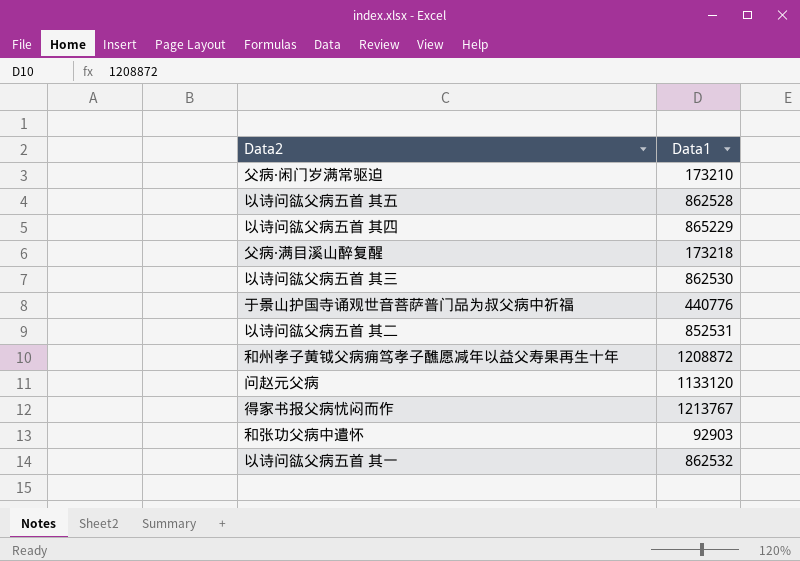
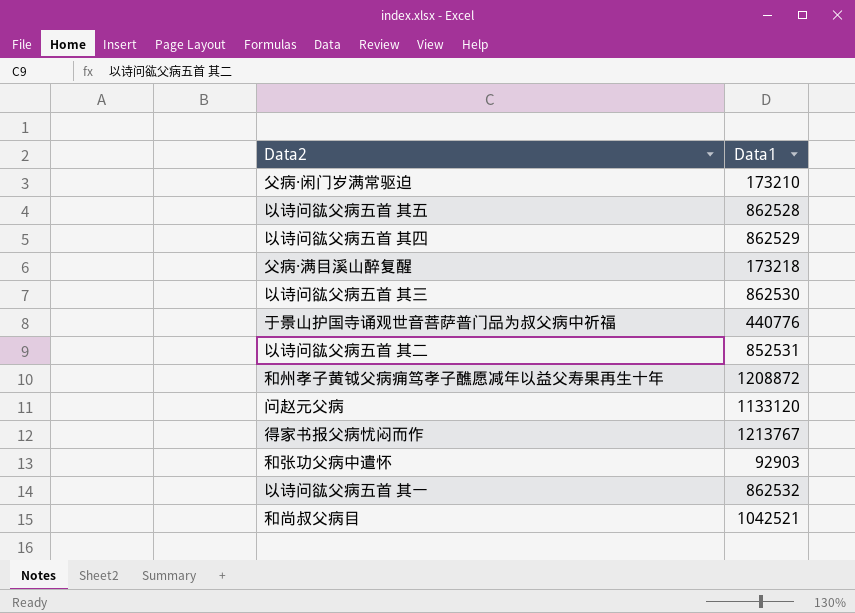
以诗问谹父病五首 其四 | Data1: 865229 -> 862529
row 和尚叔父病目: none -> 1042521

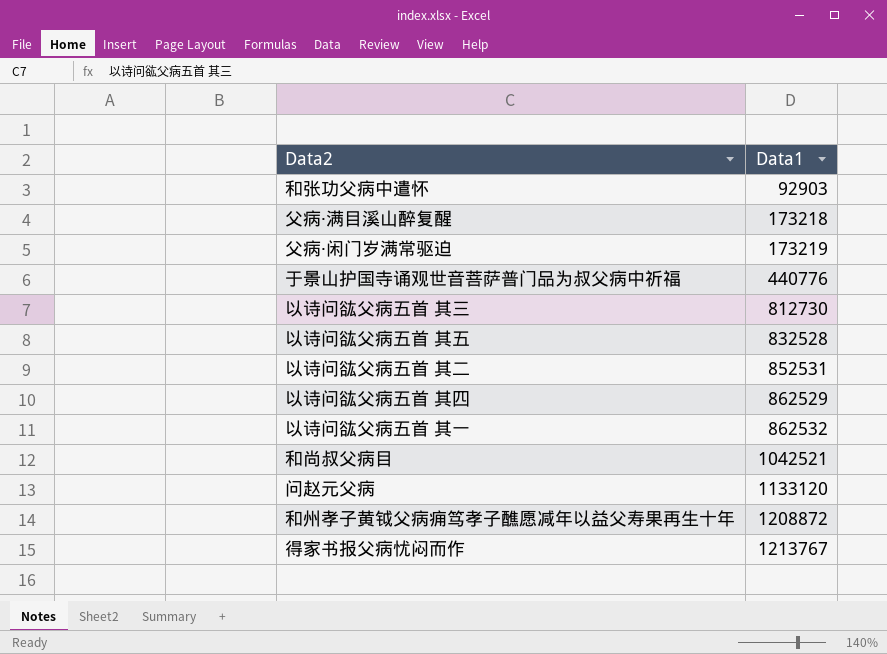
row order: none -> Data1 ascending
父病·闲门岁满常驱迫 | Data1: 173210 -> 173219
以诗问谹父病五首 其三 | Data1: 862530 -> 812730
以诗问谹父病五首 其五 | Data1: 862528 -> 832528

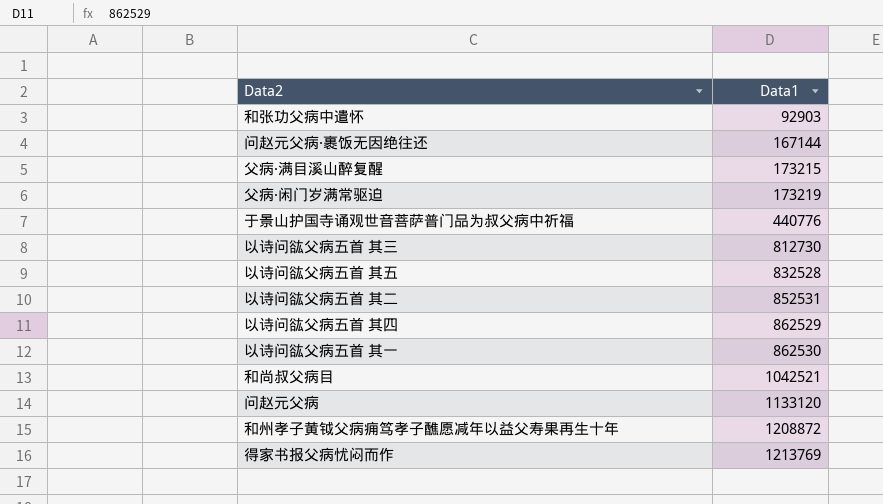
row 问赵元父病·裹饭无因绝往还: none -> 167144
父病·满目溪山醉复醒 | Data1: 173218 -> 173215
以诗问谹父病五首 其一 | Data1: 862532 -> 862530
得家书报父病忧闷而作 | Data1: 1213767 -> 1213769

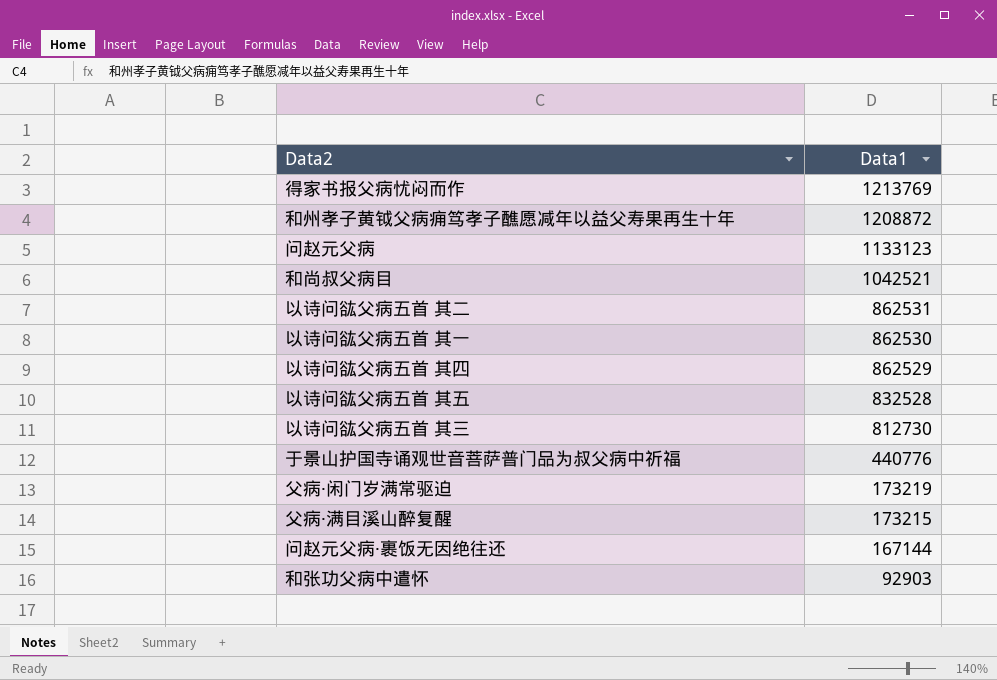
row order: Data1 ascending -> Data1 descending
问赵元父病 | Data1: 1133120 -> 1133123
以诗问谹父病五首 其二 | Data1: 852531 -> 862531

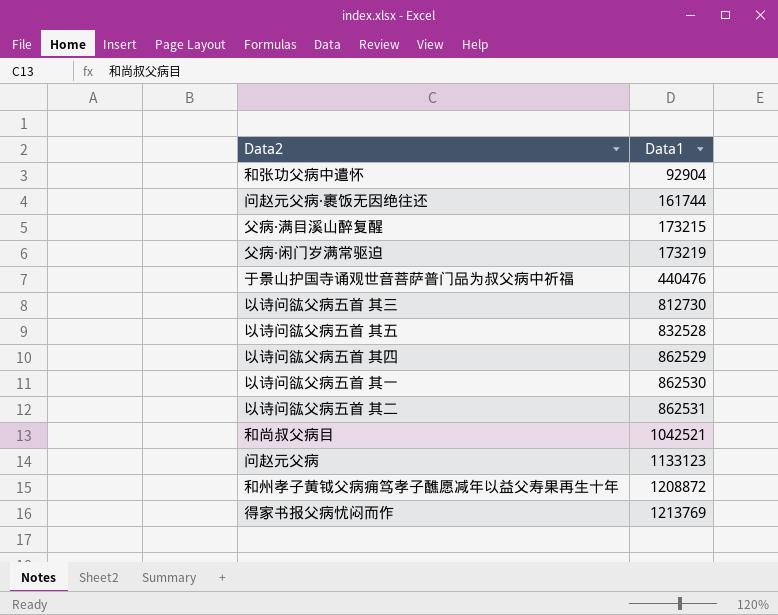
row order: Data1 descending -> Data1 ascending
和张功父病中遣怀 | Data1: 92903 -> 92904
问赵元父病·裹饭无因绝往还 | Data1: 167144 -> 161744
于景山护国寺诵观世音菩萨普门品为叔父病中祈福 | Data1: 440776 -> 440476

